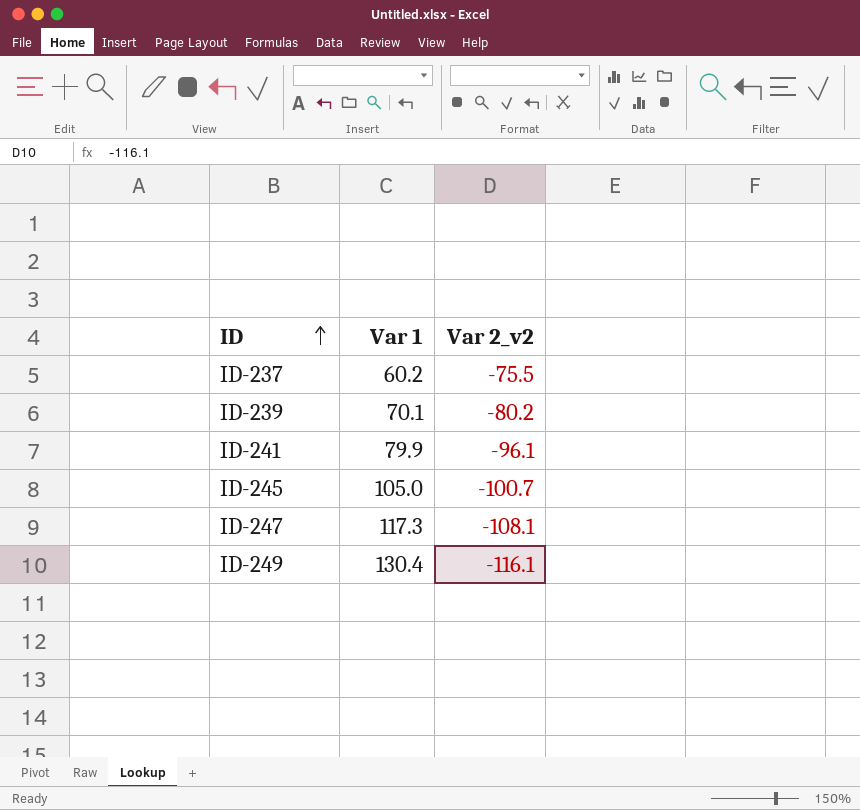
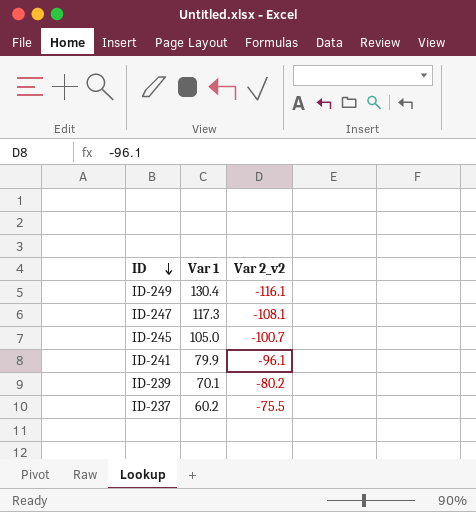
row order: ID ascending -> ID descending

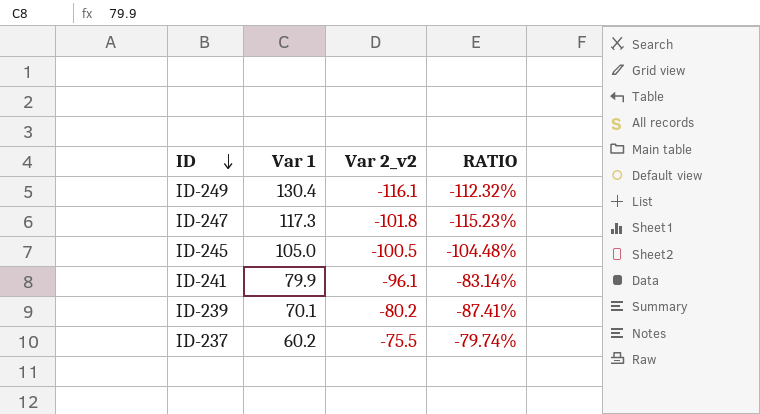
column RATIO | formula: none -> [Var 1] / [Var 2_v2]
ID-247 | Var 2_v2: -108.1 -> -101.8
ID-245 | Var 2_v2: -100.7 -> -100.5

